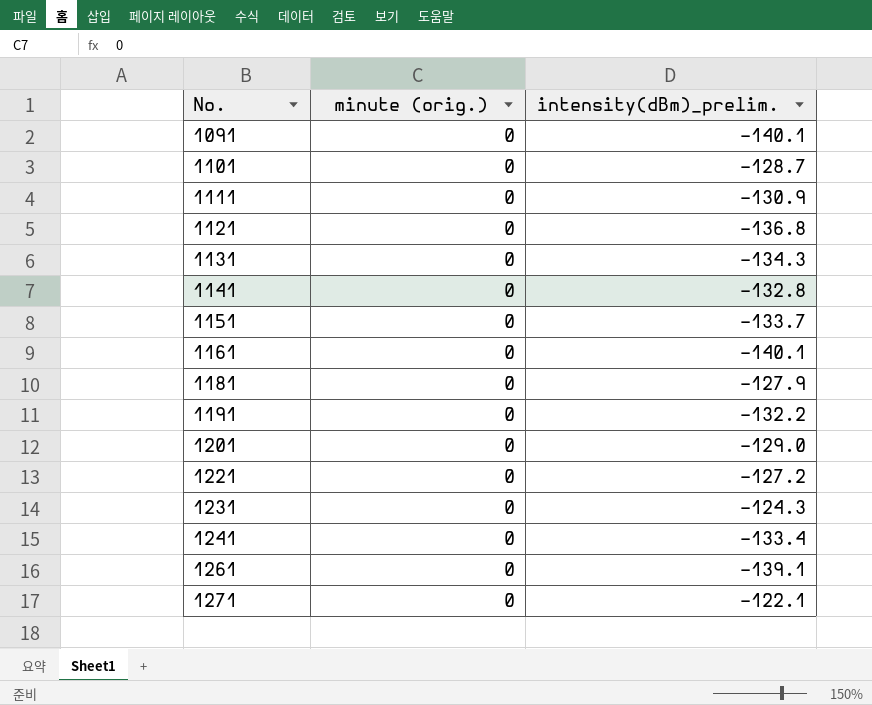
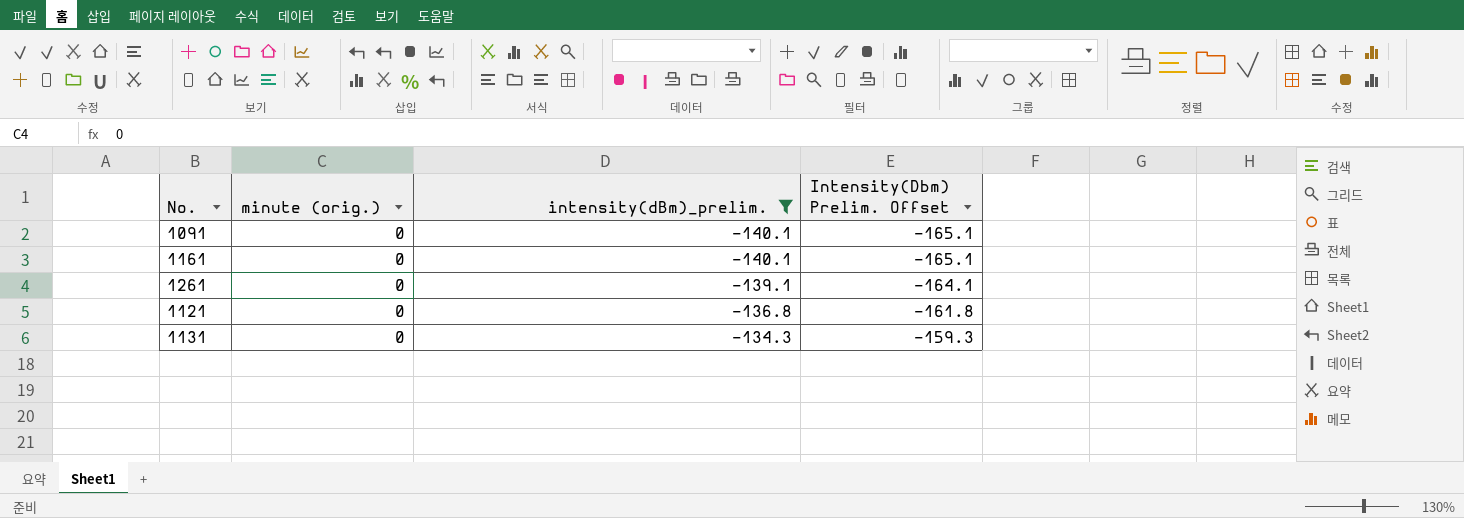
filter: none -> intensity(dBm)_prelim. <= -134.3
row order: No. ascending -> intensity(dBm)_prelim. ascending
column Intensity(Dbm) Prelim. Offset | formula: none -> [intensity(dBm)_prelim.] - 25

